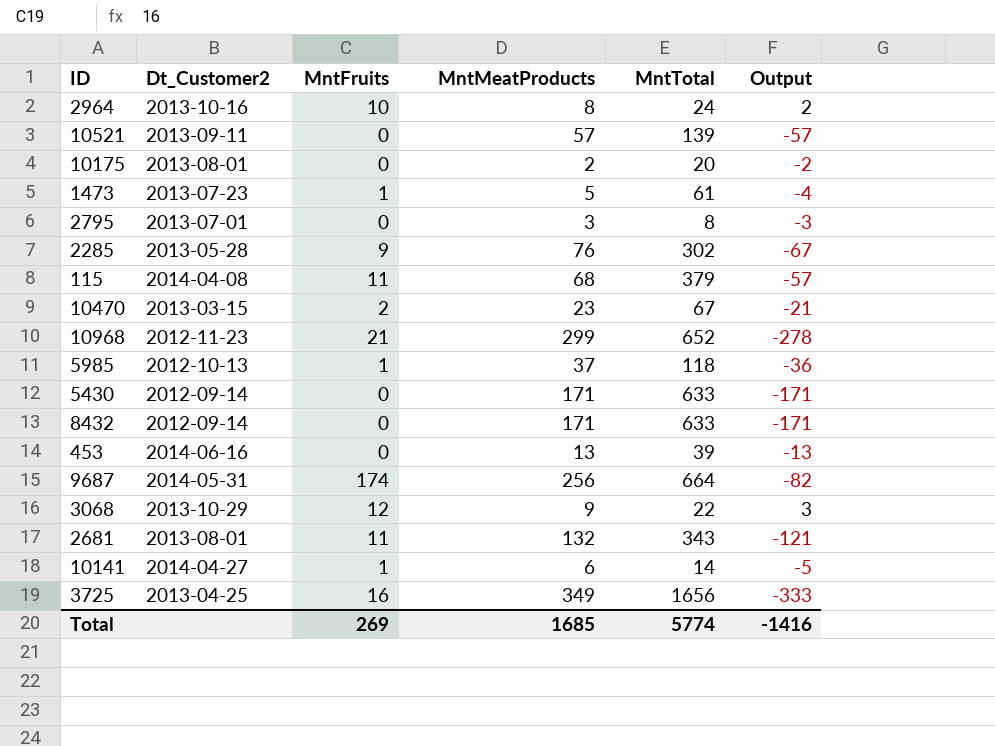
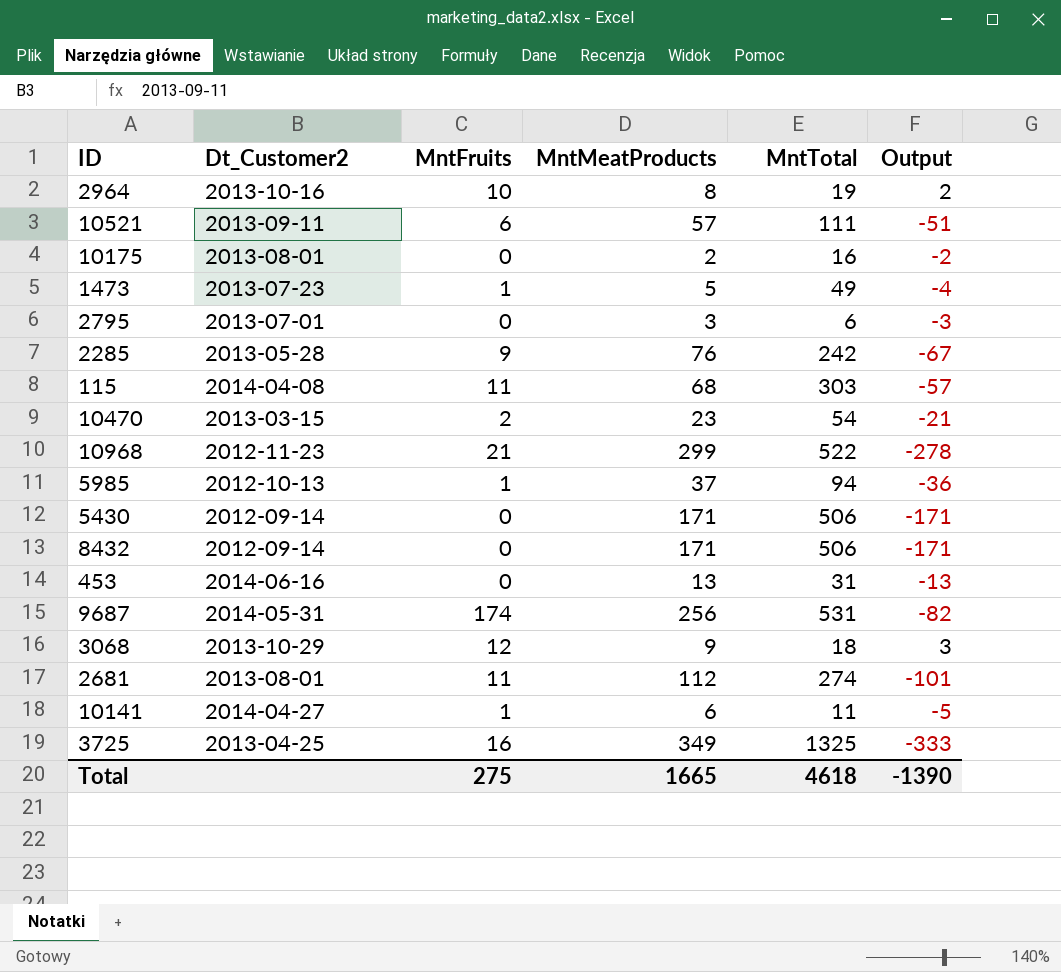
2964 | MntTotal: 24 -> 19
10521 | MntFruits: 0 -> 6
10521 | MntTotal: 139 -> 111
10521 | Output: -57 -> -51
10175 | MntTotal: 20 -> 16
1473 | MntTotal: 61 -> 49
2795 | MntTotal: 8 -> 6
2285 | MntTotal: 302 -> 242
115 | MntTotal: 379 -> 303
10470 | MntTotal: 67 -> 54
10968 | MntTotal: 652 -> 522
5985 | MntTotal: 118 -> 94
5430 | MntTotal: 633 -> 506
8432 | MntTotal: 633 -> 506
453 | MntTotal: 39 -> 31
9687 | MntTotal: 664 -> 531
3068 | MntTotal: 22 -> 18
2681 | MntMeatProducts: 132 -> 112
2681 | MntTotal: 343 -> 274
2681 | Output: -121 -> -101
10141 | MntTotal: 14 -> 11
3725 | MntTotal: 1656 -> 1325
Total | MntFruits: 269 -> 275
Total | MntMeatProducts: 1685 -> 1665
Total | MntTotal: 5774 -> 4618
Total | Output: -1416 -> -1390

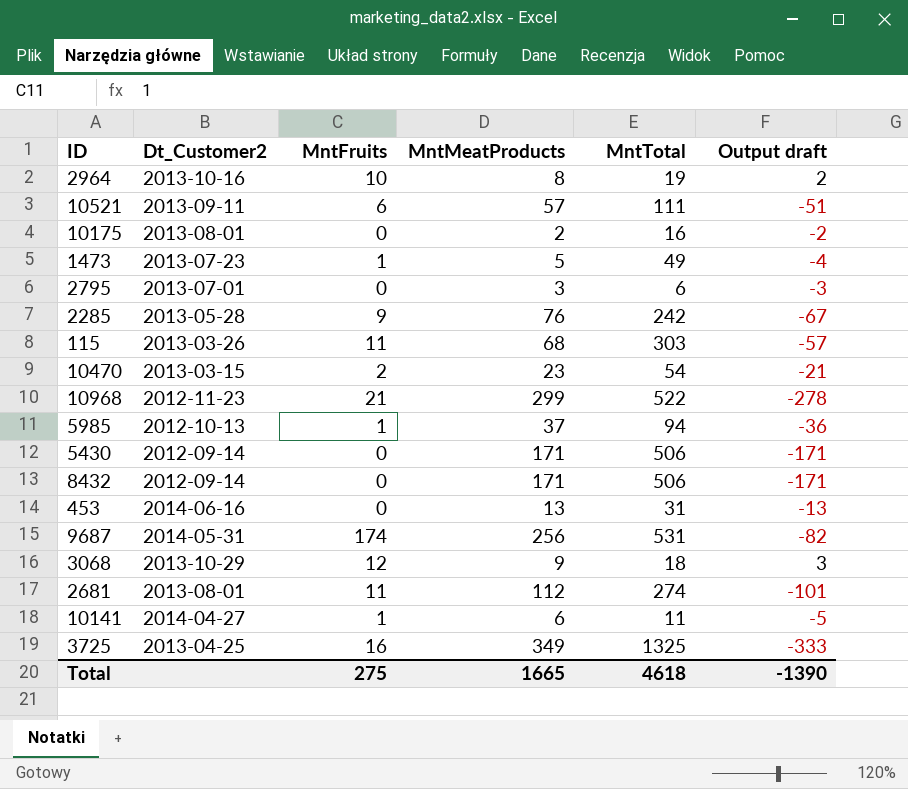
column name: Output -> Output draft
115 | Dt_Customer2: 2014-04-08 -> 2013-03-26

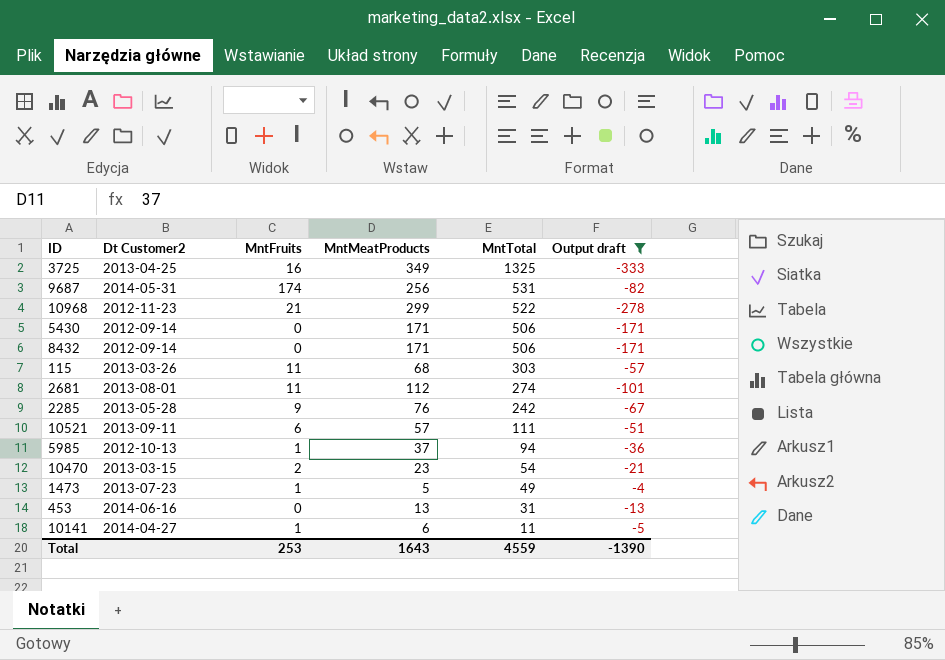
filter: none -> Output draft <= -4
row order: none -> MntTotal descending
column name: Dt_Customer2 -> Dt Customer2
Total | MntFruits: 275 -> 253
Total | MntMeatProducts: 1665 -> 1643
Total | MntTotal: 4618 -> 4559

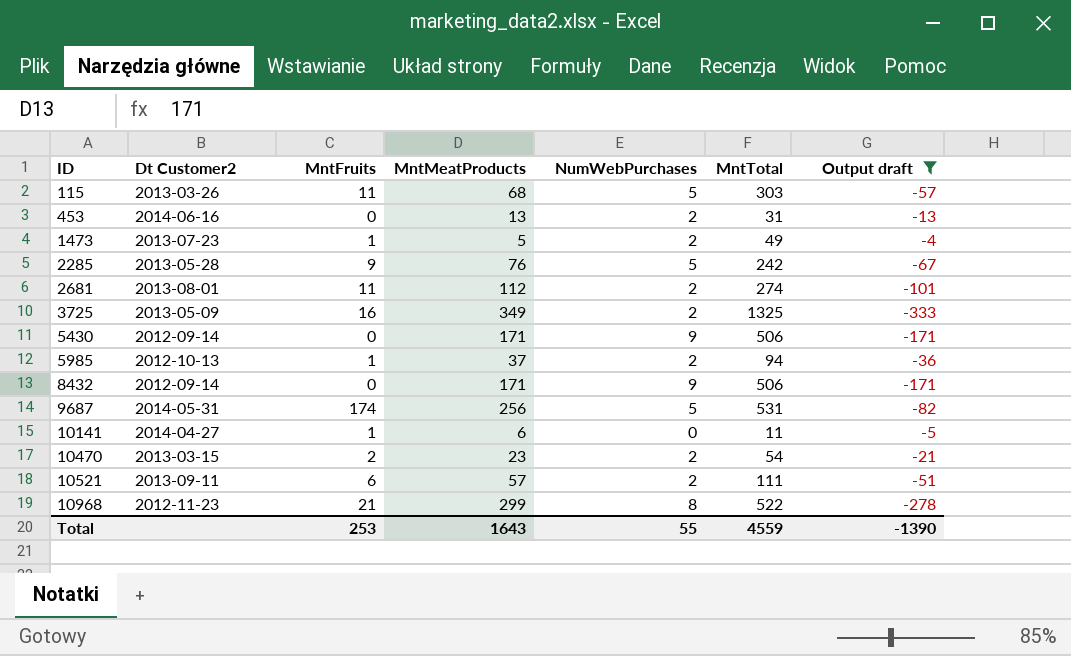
row order: MntTotal descending -> ID ascending
column NumWebPurchases | position: none -> 5
3725 | Dt Customer2: 2013-04-25 -> 2013-05-09

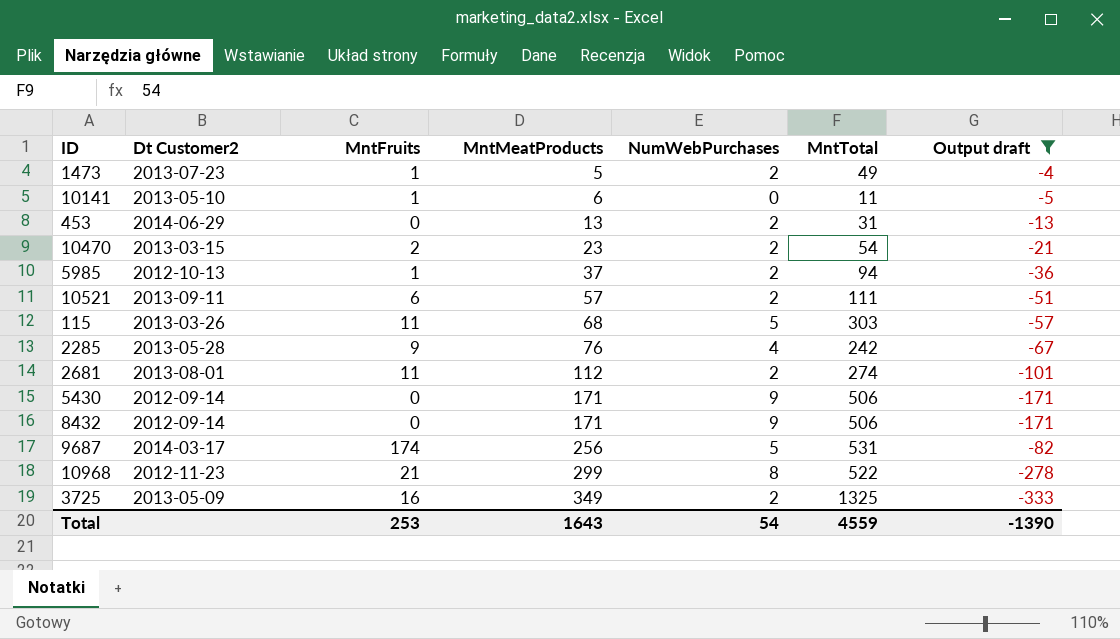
row order: ID ascending -> MntMeatProducts ascending
10141 | Dt Customer2: 2014-04-27 -> 2013-05-10
453 | Dt Customer2: 2014-06-16 -> 2014-06-29
2285 | NumWebPurchases: 5 -> 4
9687 | Dt Customer2: 2014-05-31 -> 2014-03-17
Total | NumWebPurchases: 55 -> 54

